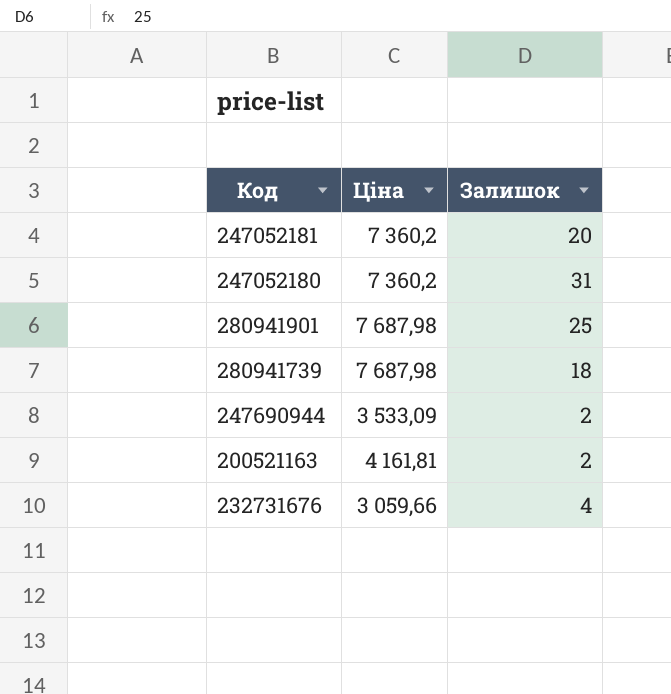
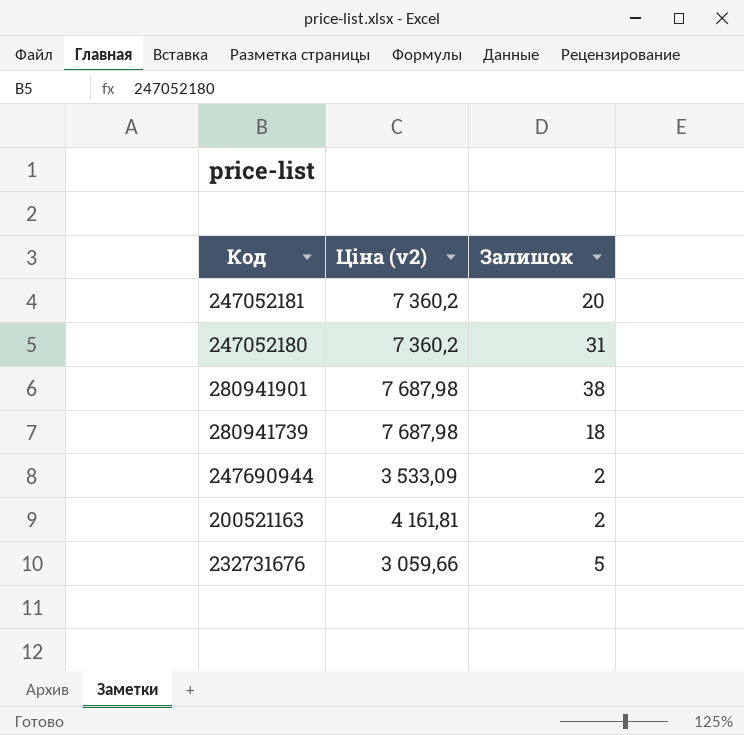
column name: Ціна -> Ціна (v2)
280941901 | Залишок: 25 -> 38
232731676 | Залишок: 4 -> 5

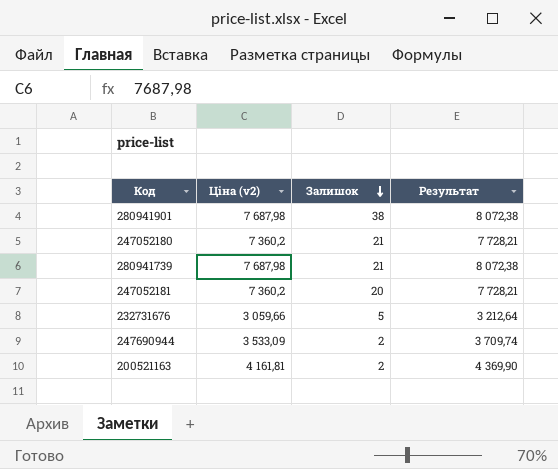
row order: none -> Залишок descending
column Результат | formula: none -> [Ціна (v2)] * 1,05
247052180 | Залишок: 31 -> 21
280941739 | Залишок: 18 -> 21

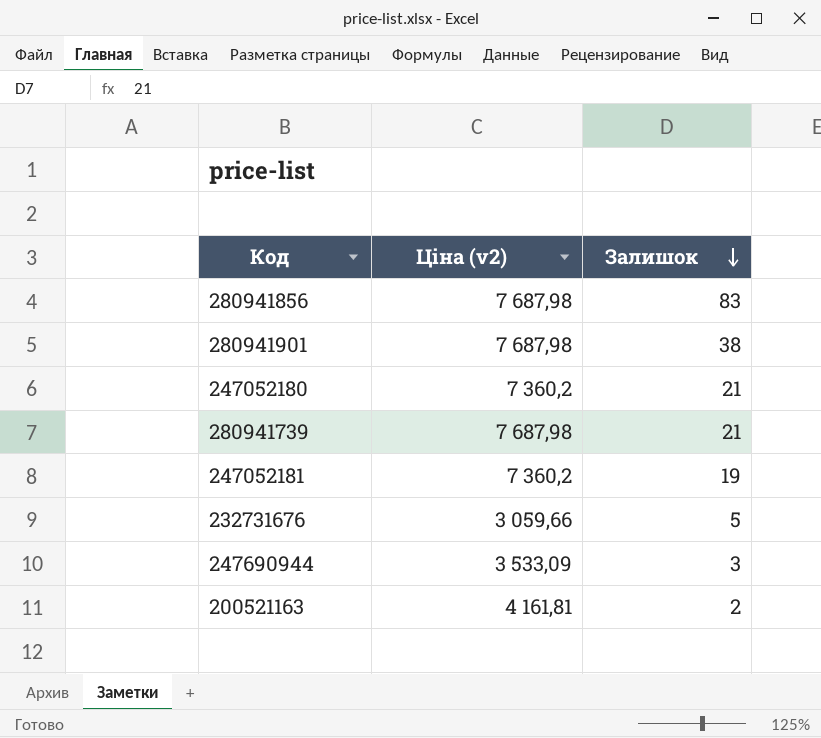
column Результат | formula: [Ціна (v2)] * 1,05 -> none
row 280941856: none -> 7 687,98 | 83
247052181 | Залишок: 20 -> 19
247690944 | Залишок: 2 -> 3

